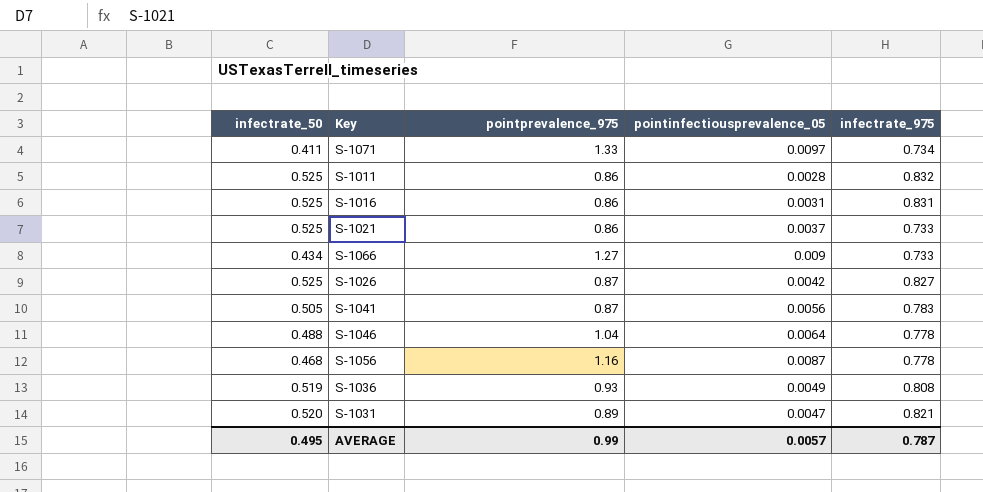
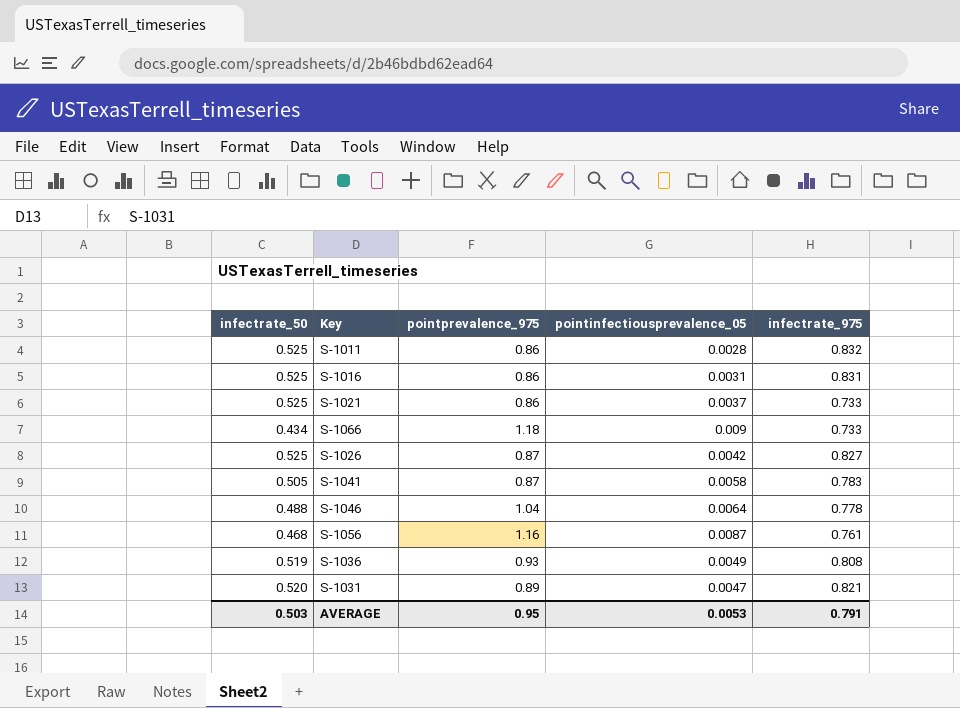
row S-1071: 0.411 | 1.33 | 0.0097 | 0.734 -> none
S-1066 | pointprevalence_975: 1.27 -> 1.18
S-1041 | pointinfectiousprevalence_05: 0.0056 -> 0.0058
S-1056 | infectrate_975: 0.778 -> 0.761
AVERAGE | infectrate_50: 0.495 -> 0.503
AVERAGE | pointprevalence_975: 0.99 -> 0.95
AVERAGE | pointinfectiousprevalence_05: 0.0057 -> 0.0053
AVERAGE | infectrate_975: 0.787 -> 0.791

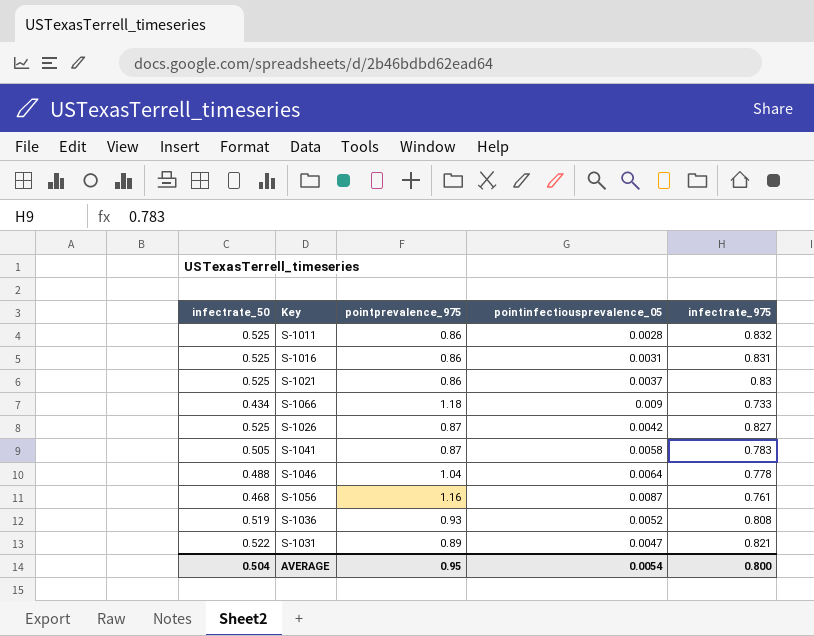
S-1021 | infectrate_975: 0.733 -> 0.83
S-1036 | pointinfectiousprevalence_05: 0.0049 -> 0.0052
S-1031 | infectrate_50: 0.520 -> 0.522
AVERAGE | infectrate_50: 0.503 -> 0.504
AVERAGE | pointinfectiousprevalence_05: 0.0053 -> 0.0054
AVERAGE | infectrate_975: 0.791 -> 0.800

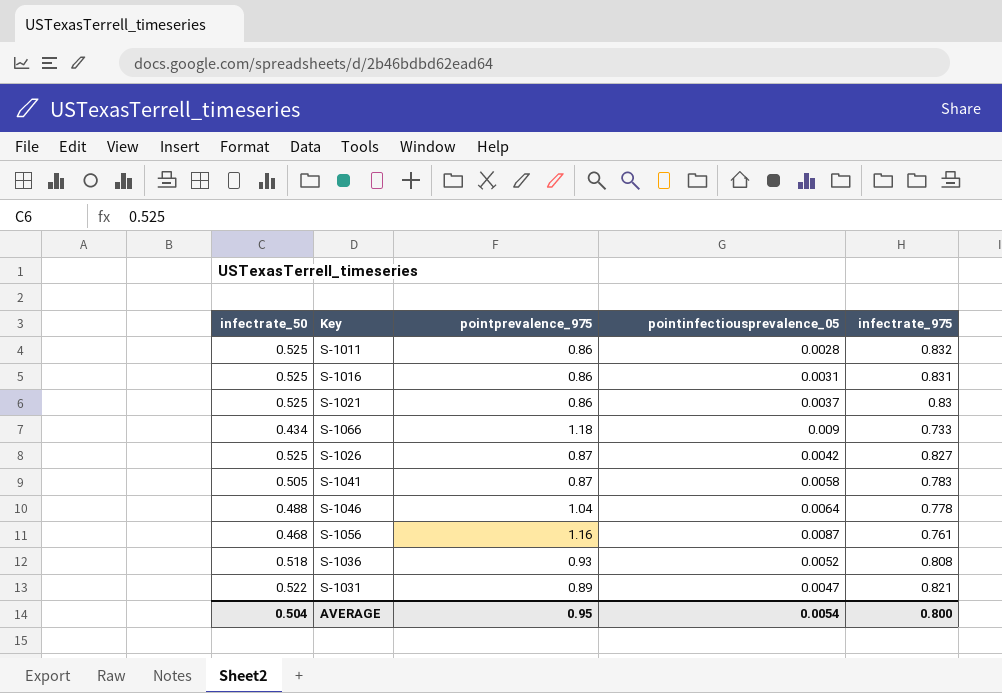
S-1036 | infectrate_50: 0.519 -> 0.518

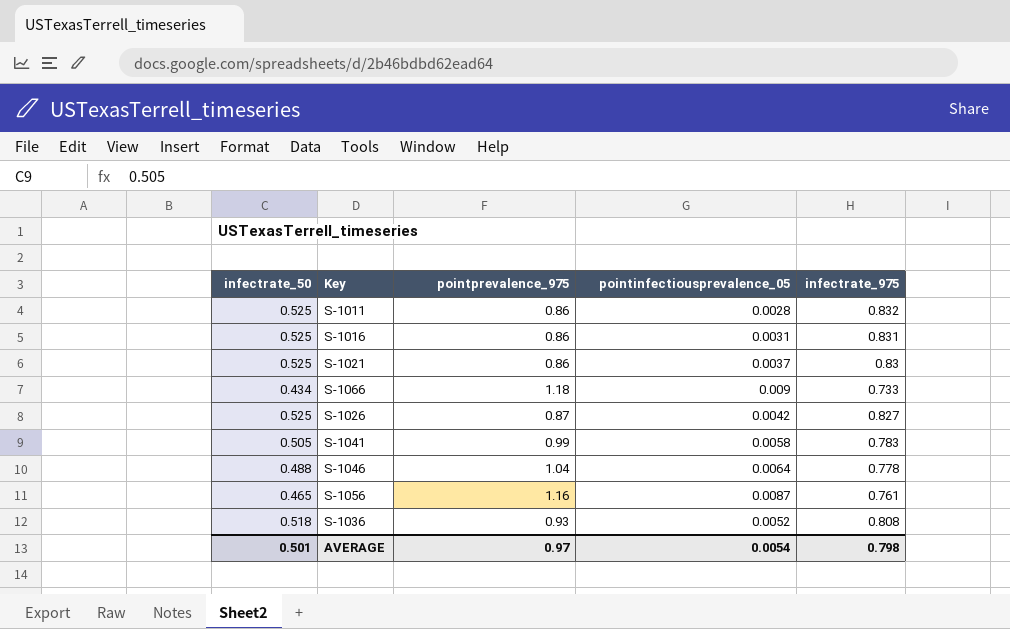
row S-1031: 0.522 | 0.89 | 0.0047 | 0.821 -> none
S-1041 | pointprevalence_975: 0.87 -> 0.99
S-1056 | infectrate_50: 0.468 -> 0.465
AVERAGE | infectrate_50: 0.504 -> 0.501
AVERAGE | pointprevalence_975: 0.95 -> 0.97
AVERAGE | infectrate_975: 0.800 -> 0.798

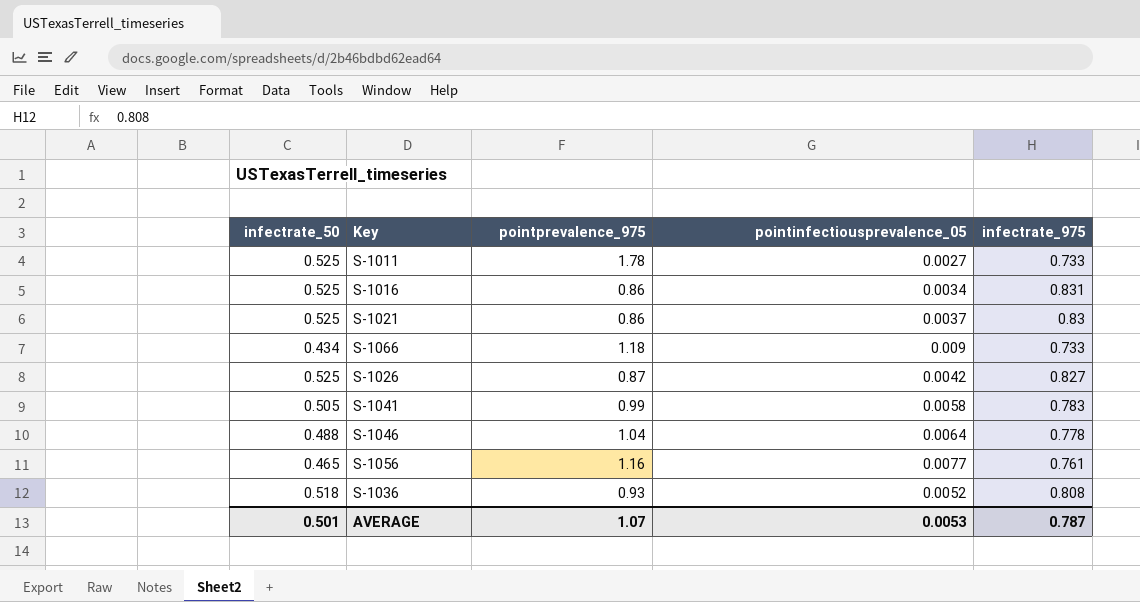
S-1011 | pointprevalence_975: 0.86 -> 1.78
S-1011 | pointinfectiousprevalence_05: 0.0028 -> 0.0027
S-1011 | infectrate_975: 0.832 -> 0.733
S-1016 | pointinfectiousprevalence_05: 0.0031 -> 0.0034
S-1056 | pointinfectiousprevalence_05: 0.0087 -> 0.0077
AVERAGE | pointprevalence_975: 0.97 -> 1.07
AVERAGE | pointinfectiousprevalence_05: 0.0054 -> 0.0053
AVERAGE | infectrate_975: 0.798 -> 0.787

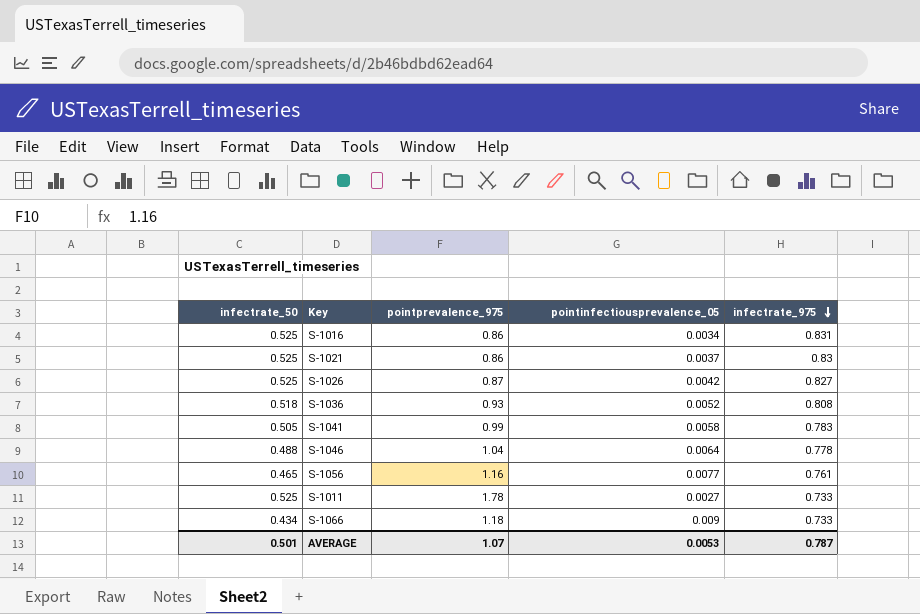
row order: none -> infectrate_975 descending

